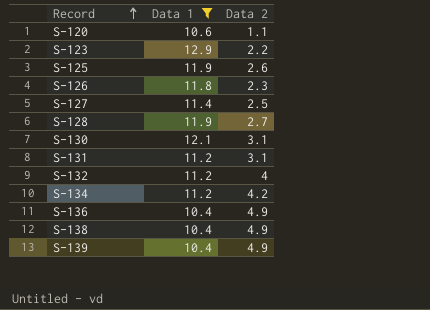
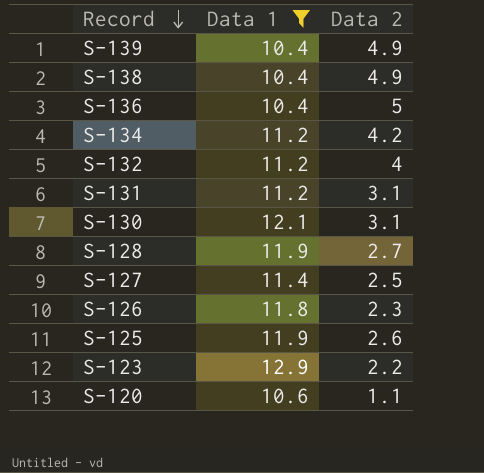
row order: Record ascending -> Record descending
S-136 | Data 2: 4.9 -> 5

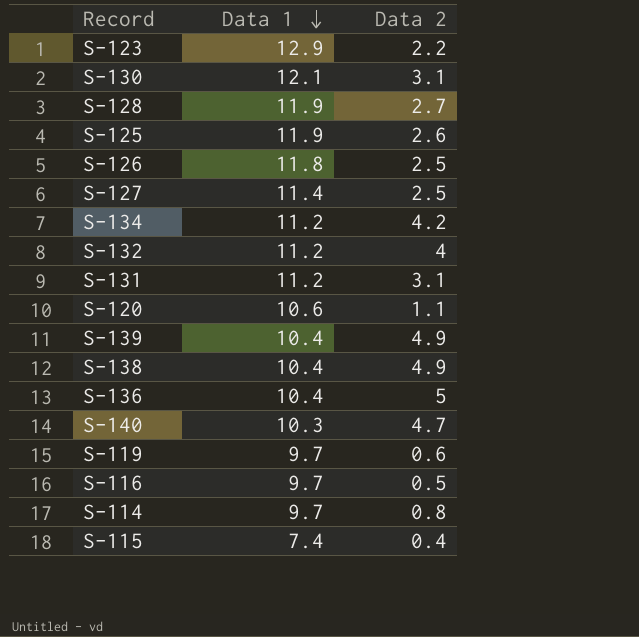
filter: Data 1 >= 10.4 -> none
row order: Record descending -> Data 1 descending
S-126 | Data 2: 2.3 -> 2.5

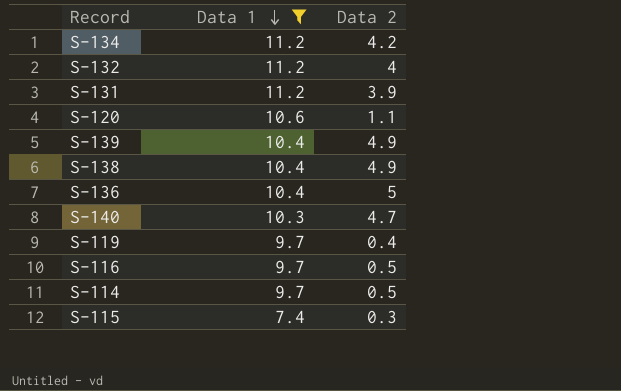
filter: none -> Data 1 <= 11.2
S-131 | Data 2: 3.1 -> 3.9
S-119 | Data 2: 0.6 -> 0.4
S-114 | Data 2: 0.8 -> 0.5
S-115 | Data 2: 0.4 -> 0.3

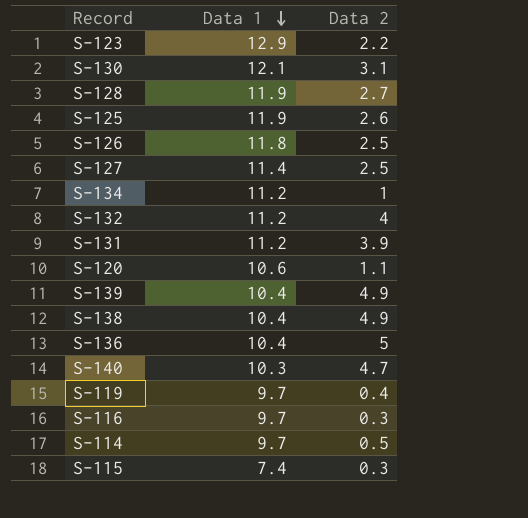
filter: Data 1 <= 11.2 -> none
S-134 | Data 2: 4.2 -> 1
S-116 | Data 2: 0.5 -> 0.3

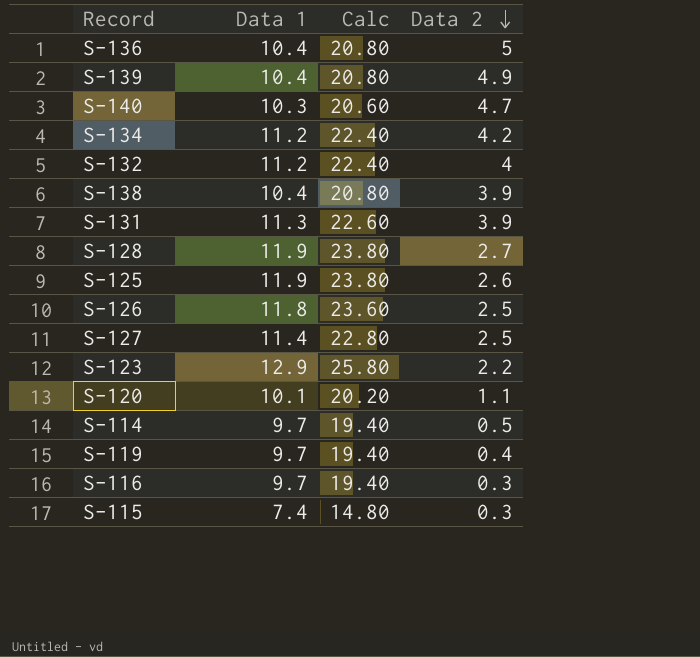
row order: Data 1 descending -> Data 2 descending
column Calc | formula: none -> [Data 1] * 2
row S-130: 12.1 | 3.1 -> none
S-134 | Data 2: 1 -> 4.2
S-138 | Data 2: 4.9 -> 3.9
S-131 | Data 1: 11.2 -> 11.3
S-120 | Data 1: 10.6 -> 10.1

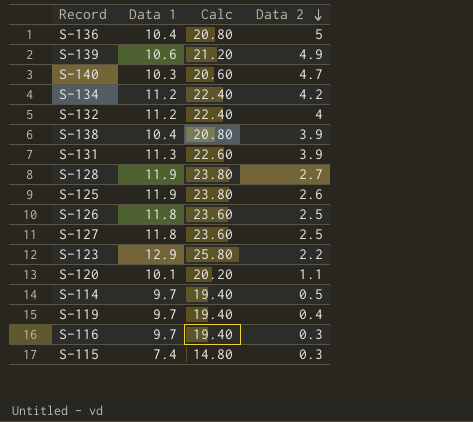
S-139 | Data 1: 10.4 -> 10.6
S-139 | Calc: 20.80 -> 21.20
S-127 | Data 1: 11.4 -> 11.8
S-127 | Calc: 22.80 -> 23.60

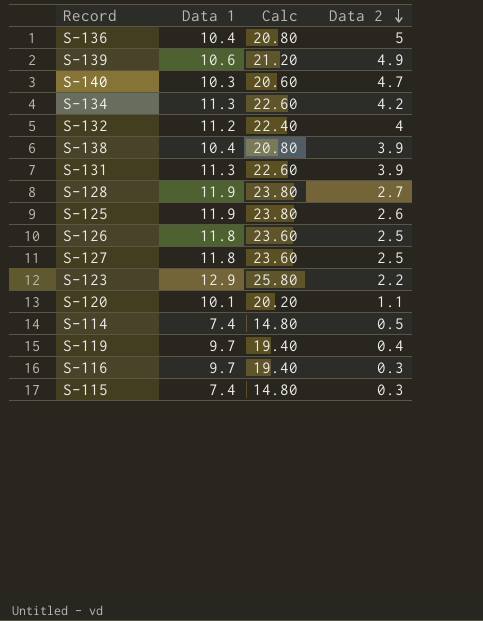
S-134 | Data 1: 11.2 -> 11.3
S-134 | Calc: 22.40 -> 22.60
S-114 | Data 1: 9.7 -> 7.4
S-114 | Calc: 19.40 -> 14.80

